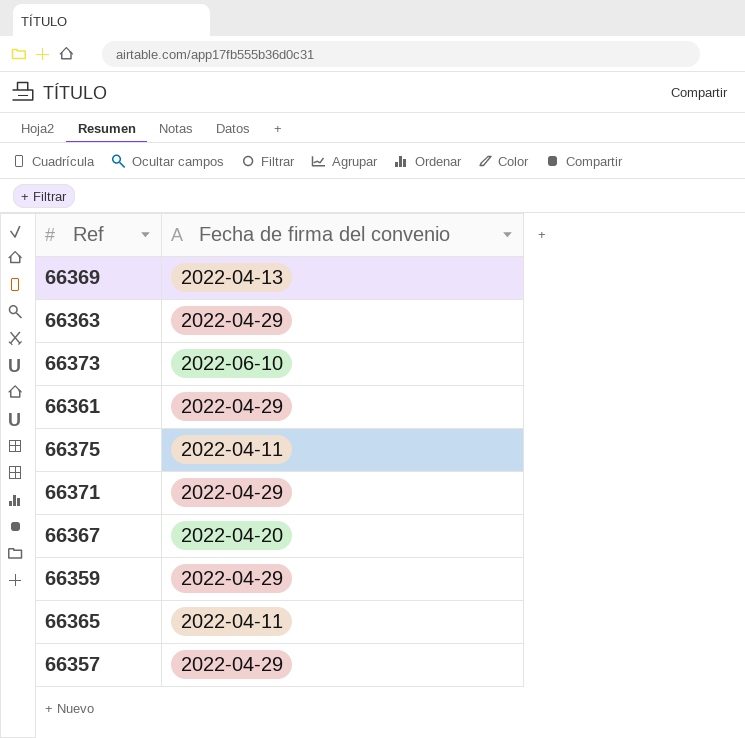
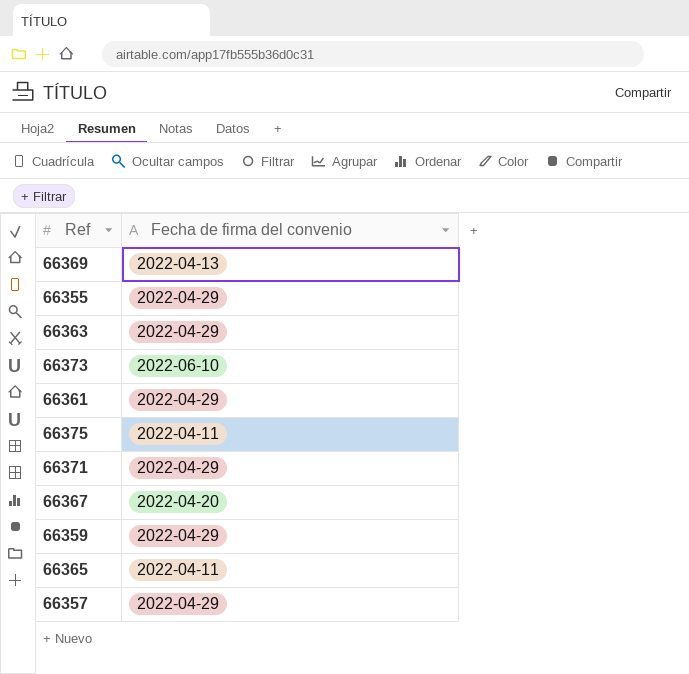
row 66355: none -> 2022-04-29

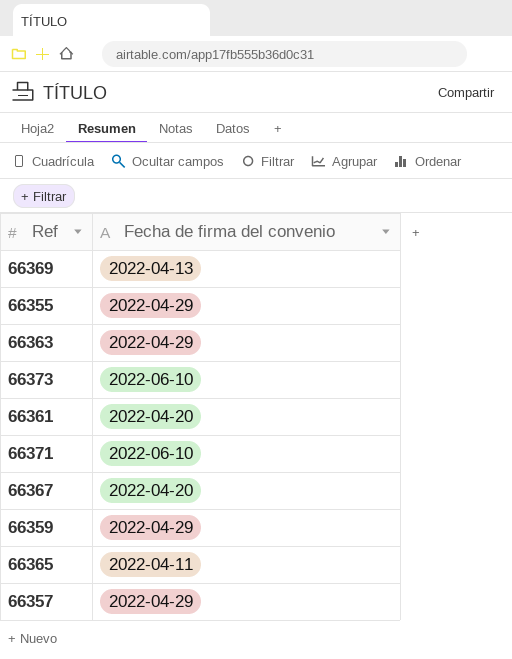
row 66375: 2022-04-11 -> none
66361 | Fecha de firma del convenio: 2022-04-29 -> 2022-04-20
66371 | Fecha de firma del convenio: 2022-04-29 -> 2022-06-10

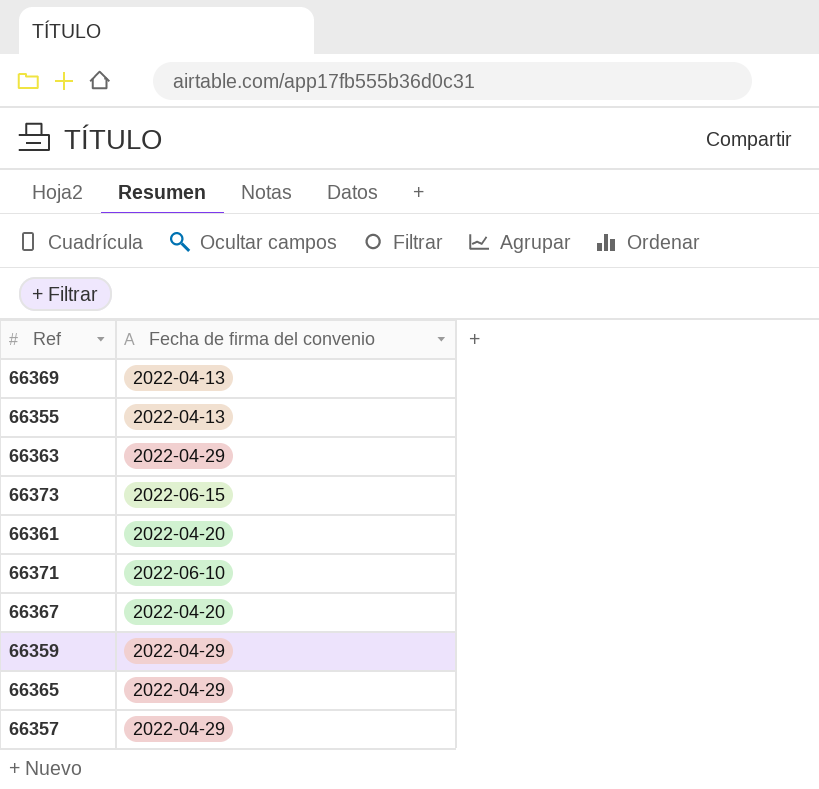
66355 | Fecha de firma del convenio: 2022-04-29 -> 2022-04-13
66373 | Fecha de firma del convenio: 2022-06-10 -> 2022-06-15
66365 | Fecha de firma del convenio: 2022-04-11 -> 2022-04-29

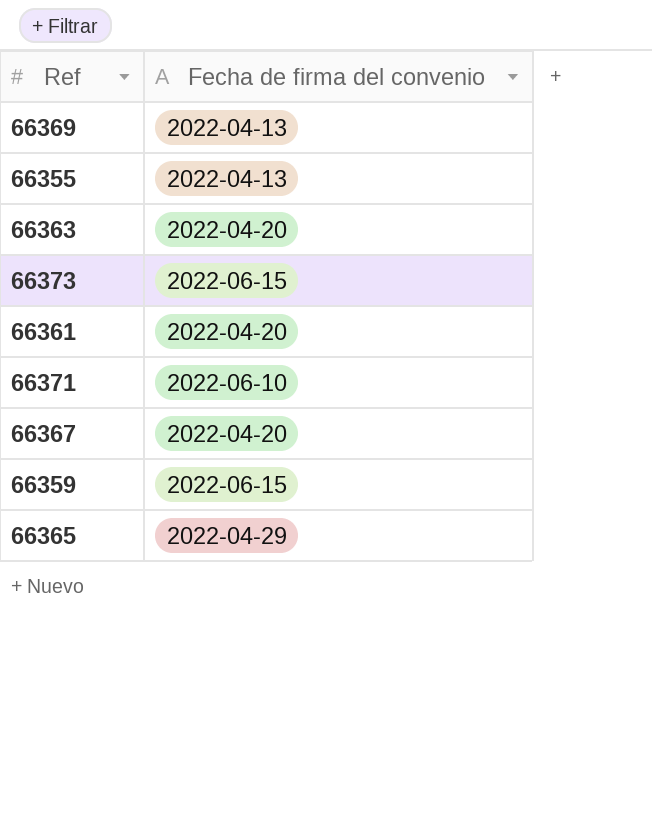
row 66357: 2022-04-29 -> none
66363 | Fecha de firma del convenio: 2022-04-29 -> 2022-04-20
66359 | Fecha de firma del convenio: 2022-04-29 -> 2022-06-15

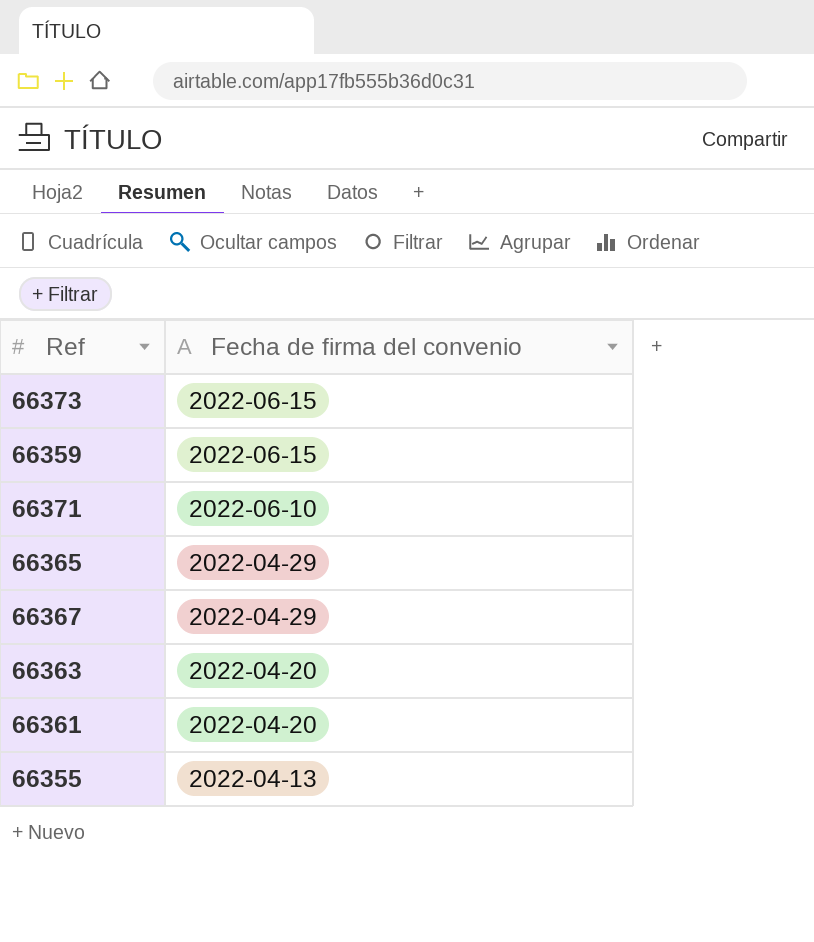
row order: none -> Fecha de firma del convenio descending
row 66369: 2022-04-13 -> none
66367 | Fecha de firma del convenio: 2022-04-20 -> 2022-04-29

